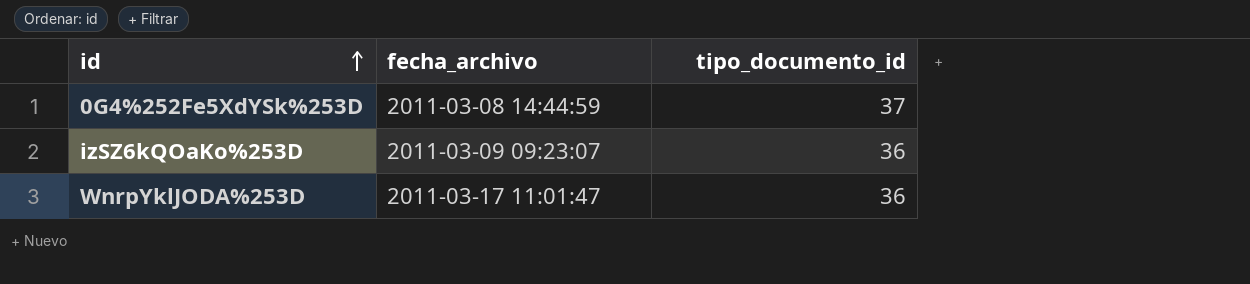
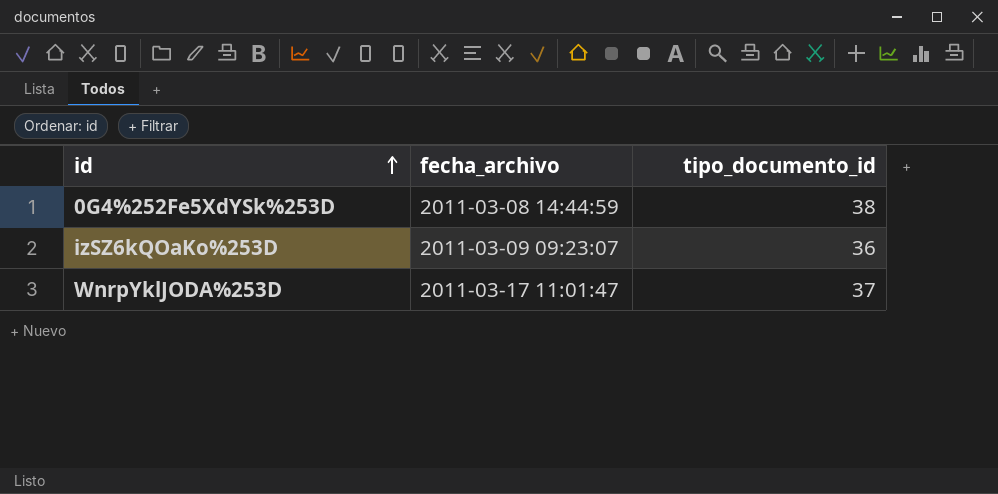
0G4%252Fe5XdYSk%253D | tipo_documento_id: 37 -> 38
WnrpYklJODA%253D | tipo_documento_id: 36 -> 37

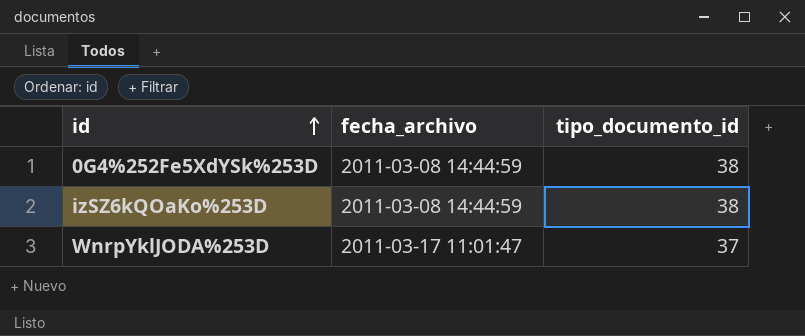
izSZ6kQOaKo%253D | fecha_archivo: 2011-03-09 09:23:07 -> 2011-03-08 14:44:59
izSZ6kQOaKo%253D | tipo_documento_id: 36 -> 38

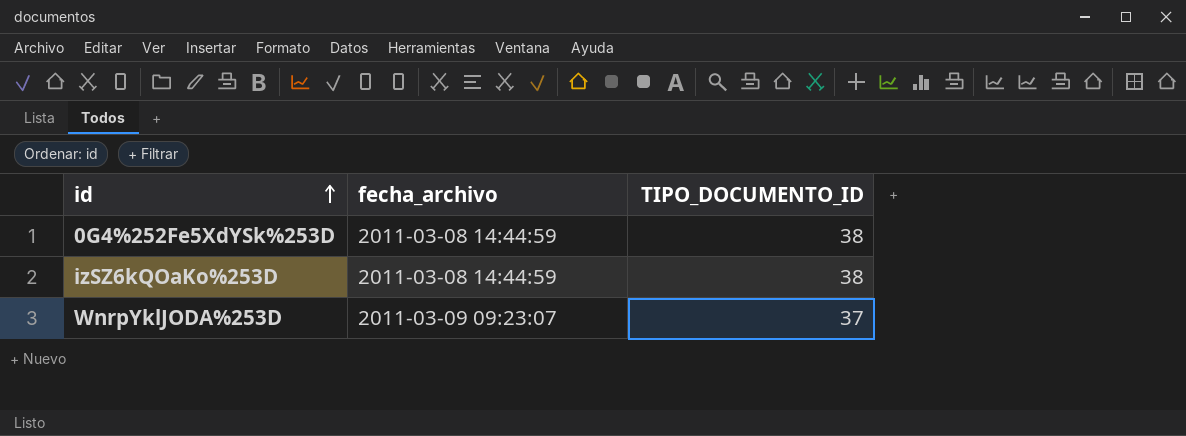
column name: tipo_documento_id -> TIPO_DOCUMENTO_ID
WnrpYklJODA%253D | fecha_archivo: 2011-03-17 11:01:47 -> 2011-03-09 09:23:07

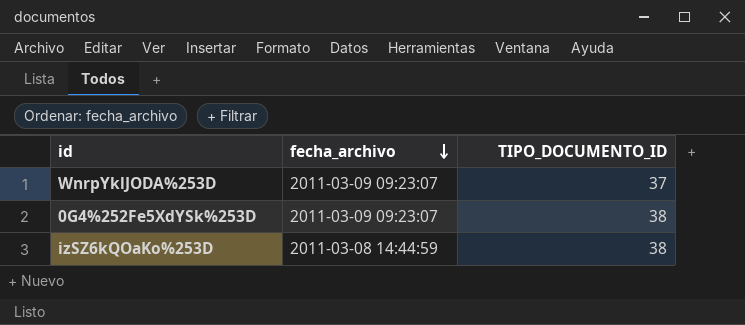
row order: id ascending -> fecha_archivo descending
0G4%252Fe5XdYSk%253D | fecha_archivo: 2011-03-08 14:44:59 -> 2011-03-09 09:23:07

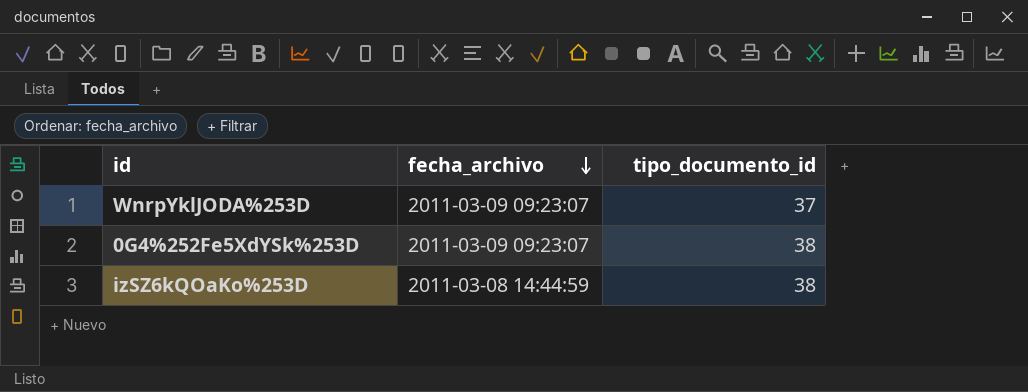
column name: TIPO_DOCUMENTO_ID -> tipo_documento_id

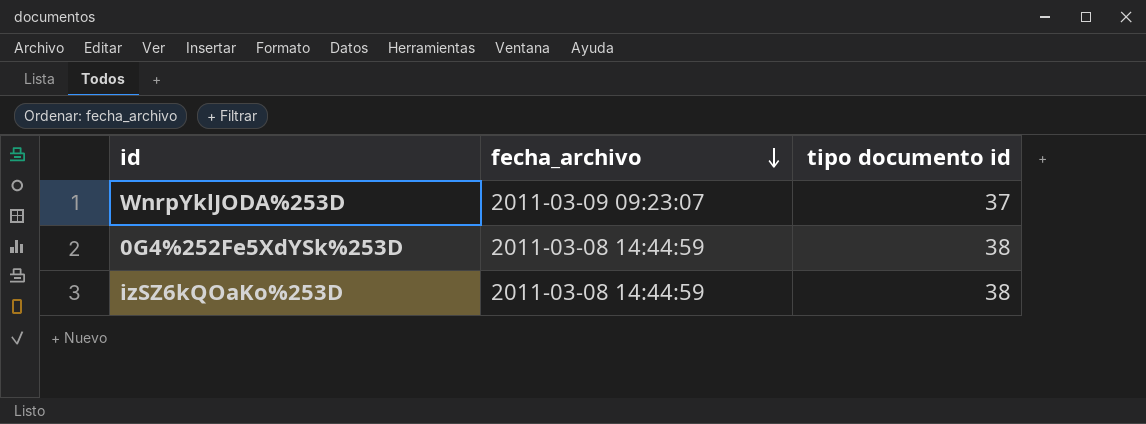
column name: tipo_documento_id -> tipo documento id
0G4%252Fe5XdYSk%253D | fecha_archivo: 2011-03-09 09:23:07 -> 2011-03-08 14:44:59

